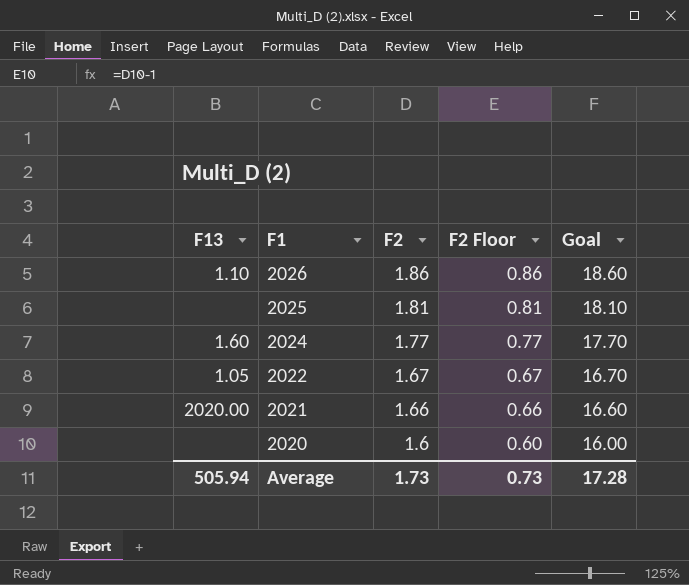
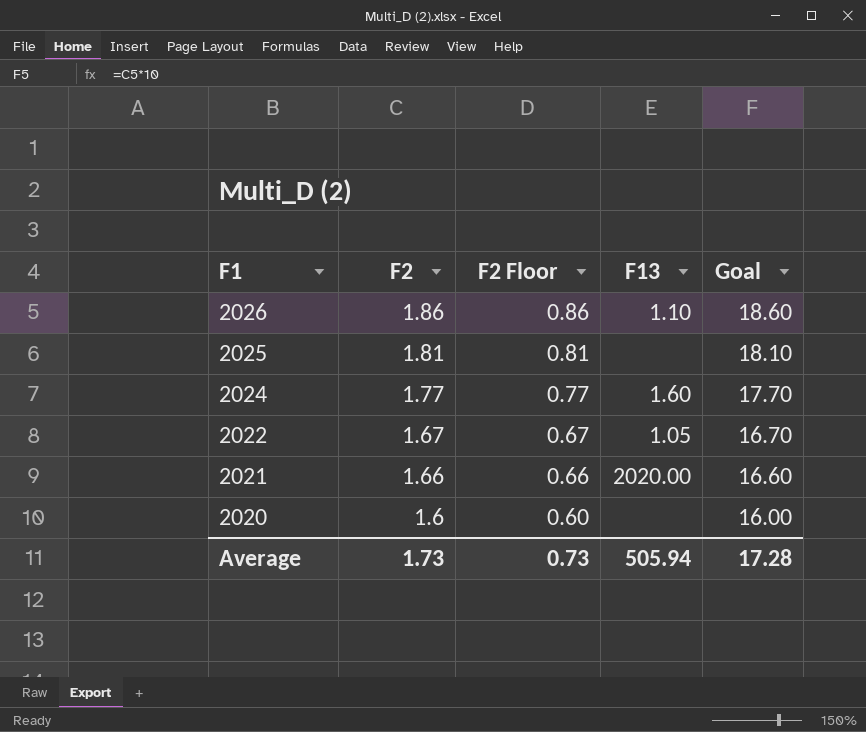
column F13 | position: 1 -> 4

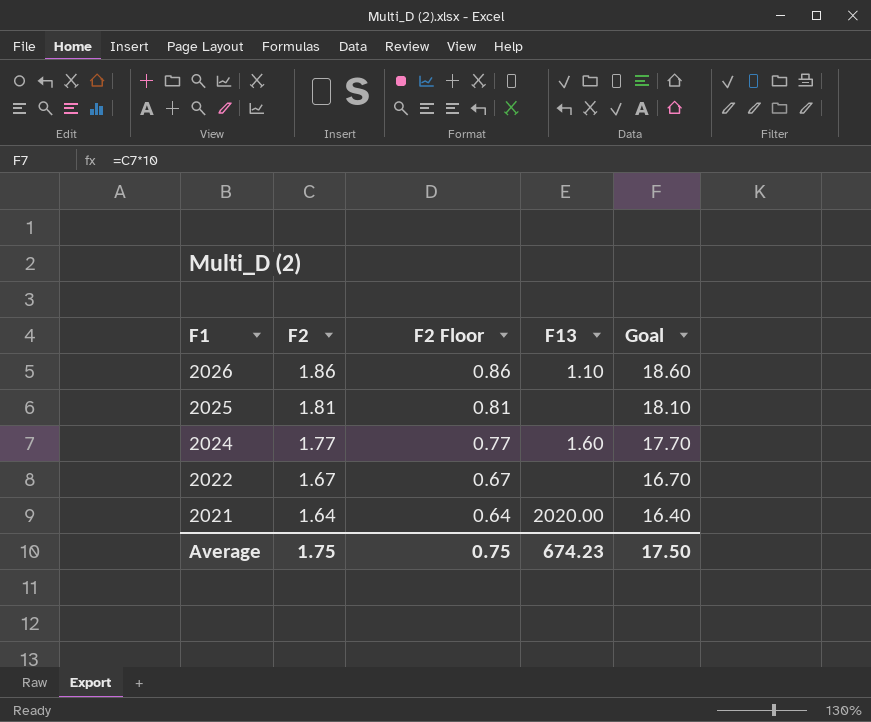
row 2020: 1.6 | 0.60 | none | 16.00 -> none
2022 | F13: 1.05 -> none
2021 | F2: 1.66 -> 1.64
2021 | F2 Floor: 0.66 -> 0.64
2021 | Goal: 16.60 -> 16.40
Average | F2: 1.73 -> 1.75
Average | F2 Floor: 0.73 -> 0.75
Average | F13: 505.94 -> 674.23
Average | Goal: 17.28 -> 17.50

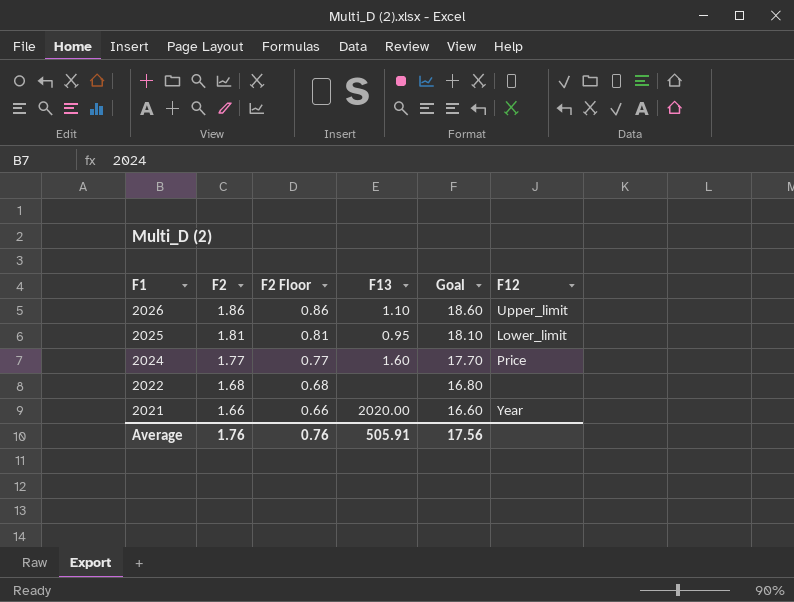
column F12 | position: none -> 6
2025 | F13: none -> 0.95
2022 | F2: 1.67 -> 1.68
2022 | F2 Floor: 0.67 -> 0.68
2022 | Goal: 16.70 -> 16.80
2021 | F2: 1.64 -> 1.66
2021 | F2 Floor: 0.64 -> 0.66
2021 | Goal: 16.40 -> 16.60
Average | F2: 1.75 -> 1.76
Average | F2 Floor: 0.75 -> 0.76
Average | F13: 674.23 -> 505.91
Average | Goal: 17.50 -> 17.56

